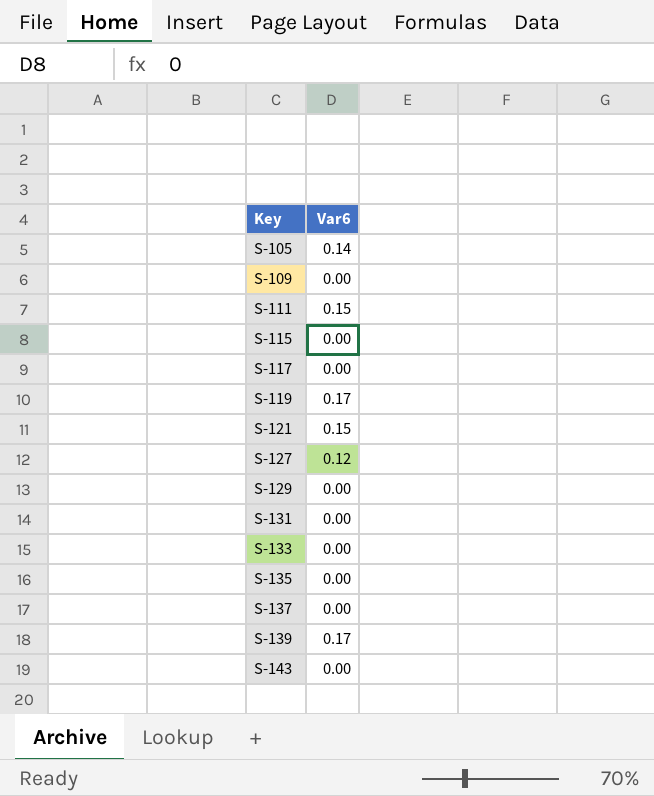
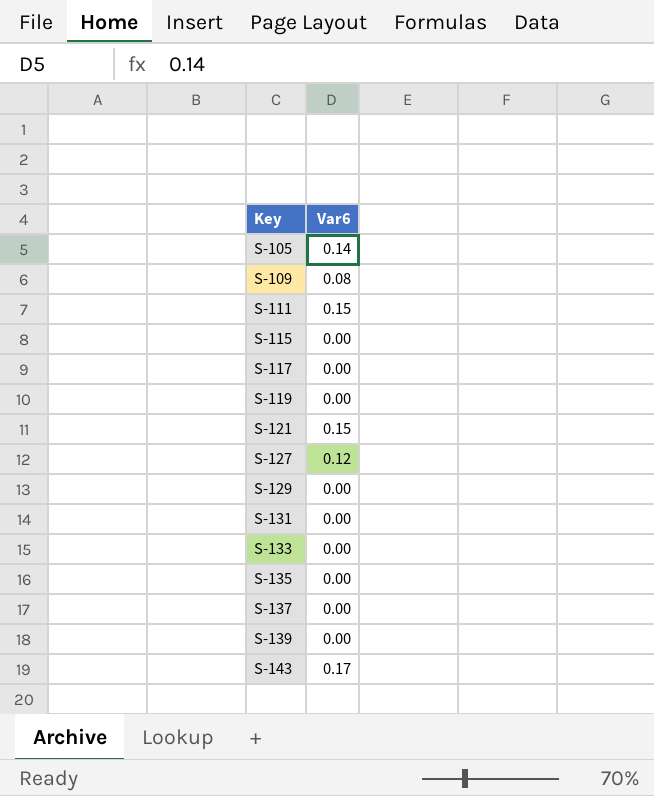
S-109 | Var6: 0.00 -> 0.08
S-119 | Var6: 0.17 -> 0.00
S-139 | Var6: 0.17 -> 0.00
S-143 | Var6: 0.00 -> 0.17

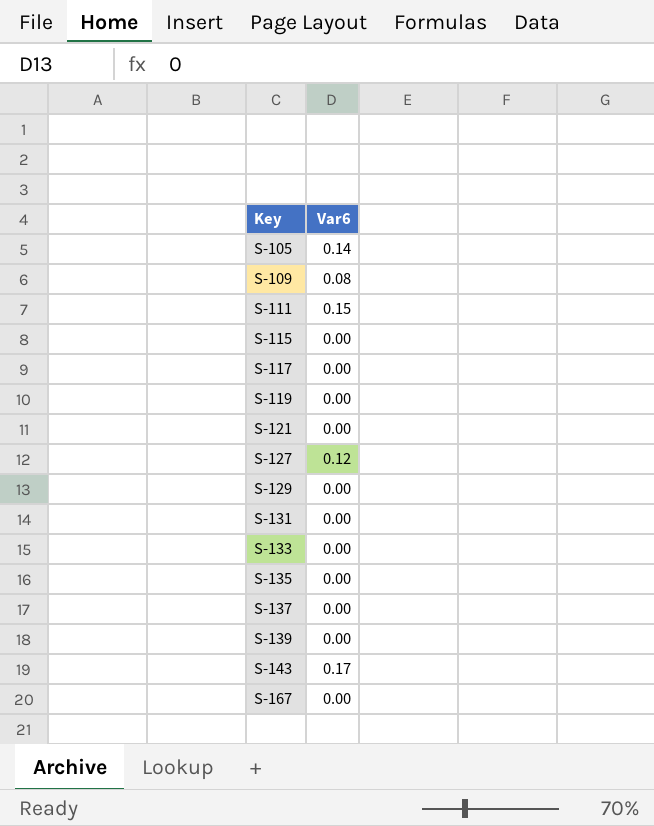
S-121 | Var6: 0.15 -> 0.00
row S-167: none -> 0.00

